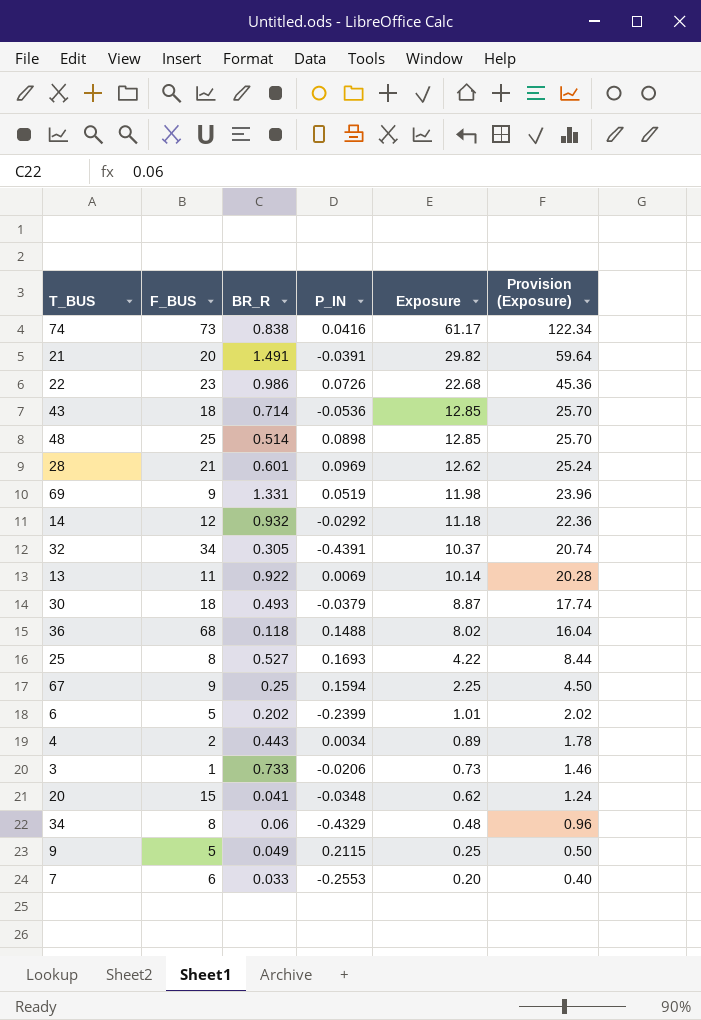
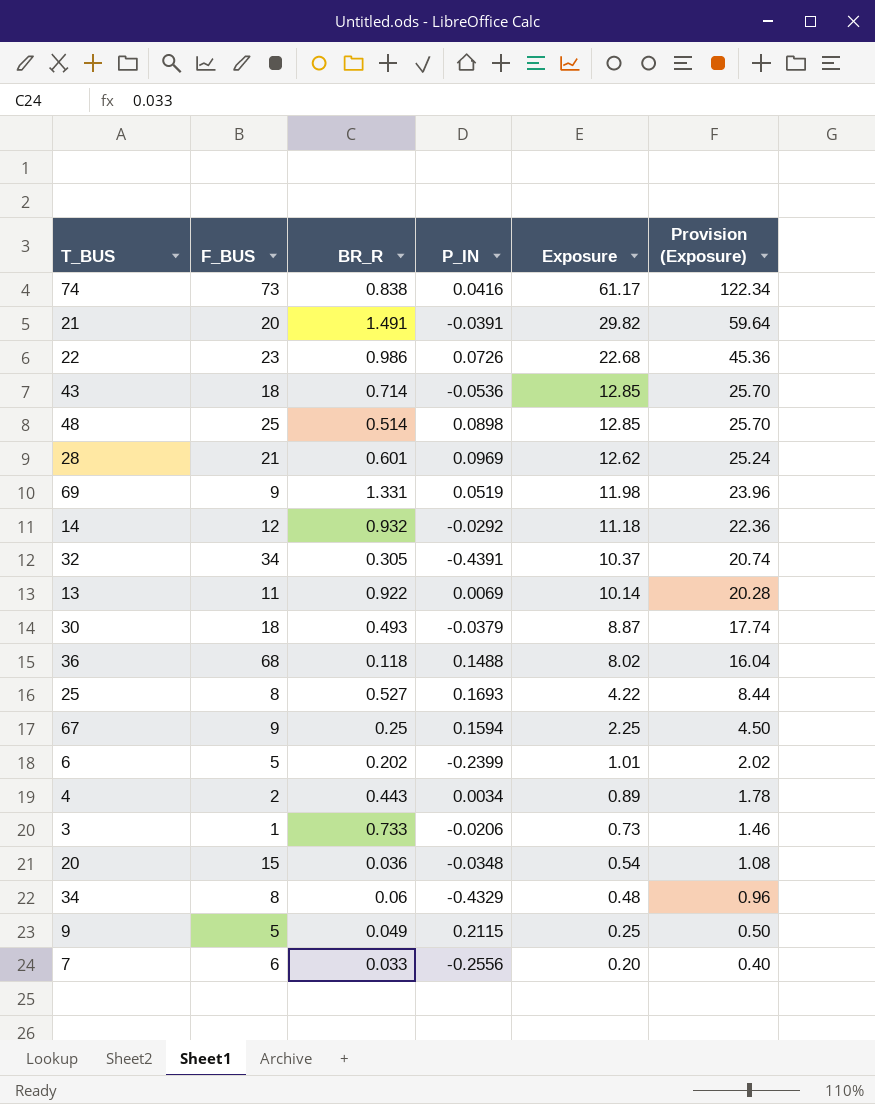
20 | BR_R: 0.041 -> 0.036
20 | Exposure: 0.62 -> 0.54
20 | Provision (Exposure): 1.24 -> 1.08
7 | P_IN: -0.2553 -> -0.2556

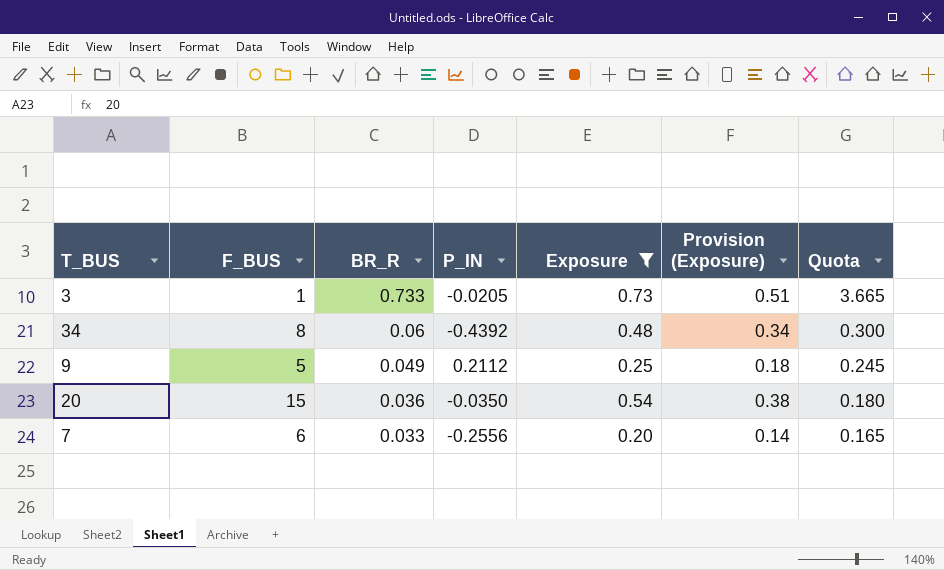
filter: none -> Exposure <= 0.73
row order: Exposure descending -> BR_R descending
column Provision (Exposure) | formula: [Exposure] * 2 -> [Exposure] * 0.7
column Quota | formula: none -> [BR_R] * 5
3 | P_IN: -0.0206 -> -0.0205
34 | P_IN: -0.4329 -> -0.4392
9 | P_IN: 0.2115 -> 0.2112
20 | P_IN: -0.0348 -> -0.0350

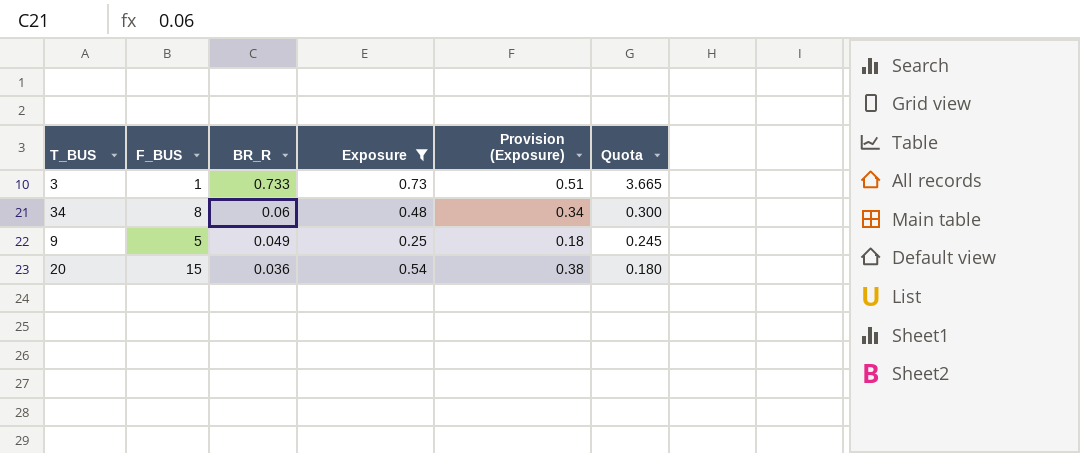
column P_IN | position: 4 -> none
row 7: 6 | 0.033 | -0.2556 | 0.20 | 0.14 | 0.165 -> none

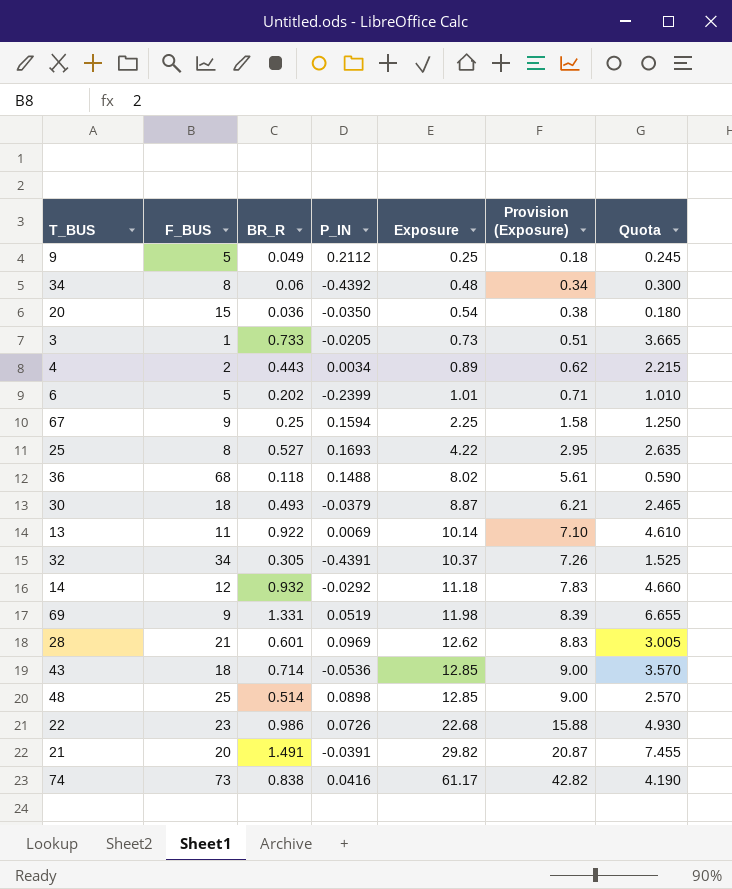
filter: Exposure <= 0.73 -> none
row order: BR_R descending -> Exposure ascending
column P_IN | position: none -> 4

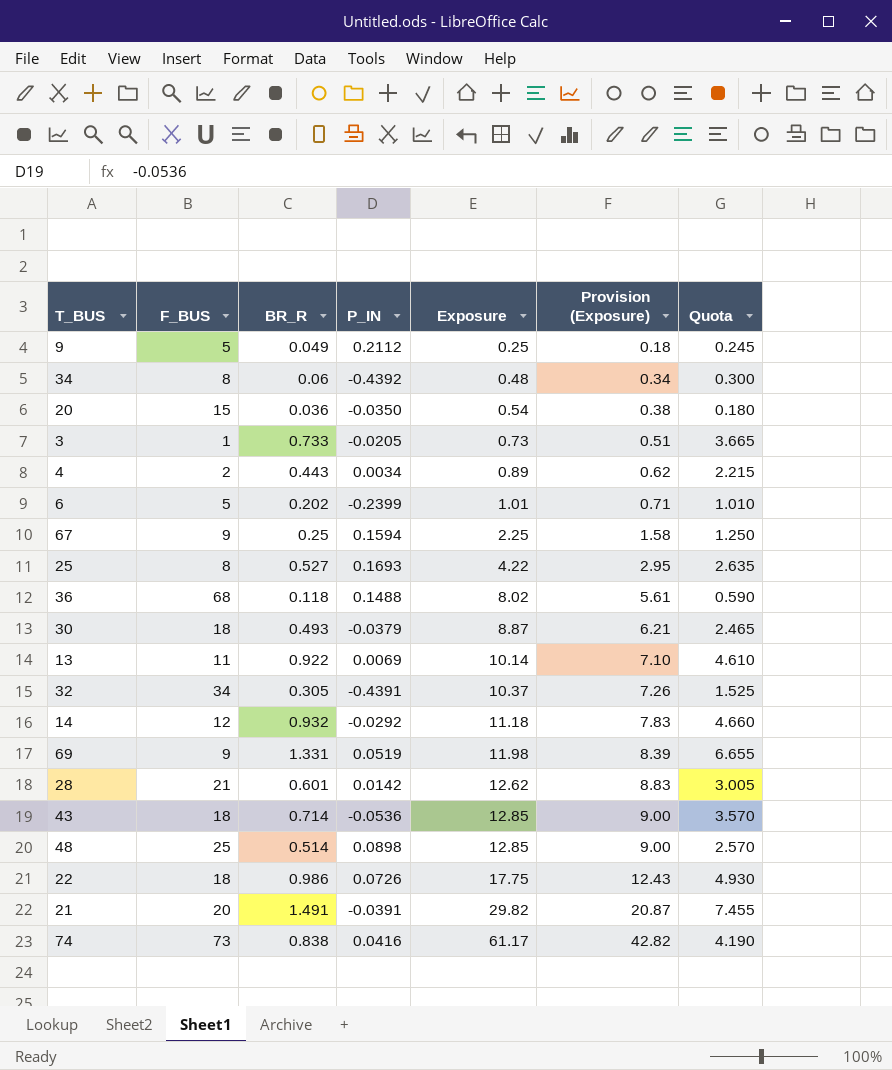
28 | P_IN: 0.0969 -> 0.0142
22 | F_BUS: 23 -> 18
22 | Exposure: 22.68 -> 17.75
22 | Provision (Exposure): 15.88 -> 12.43

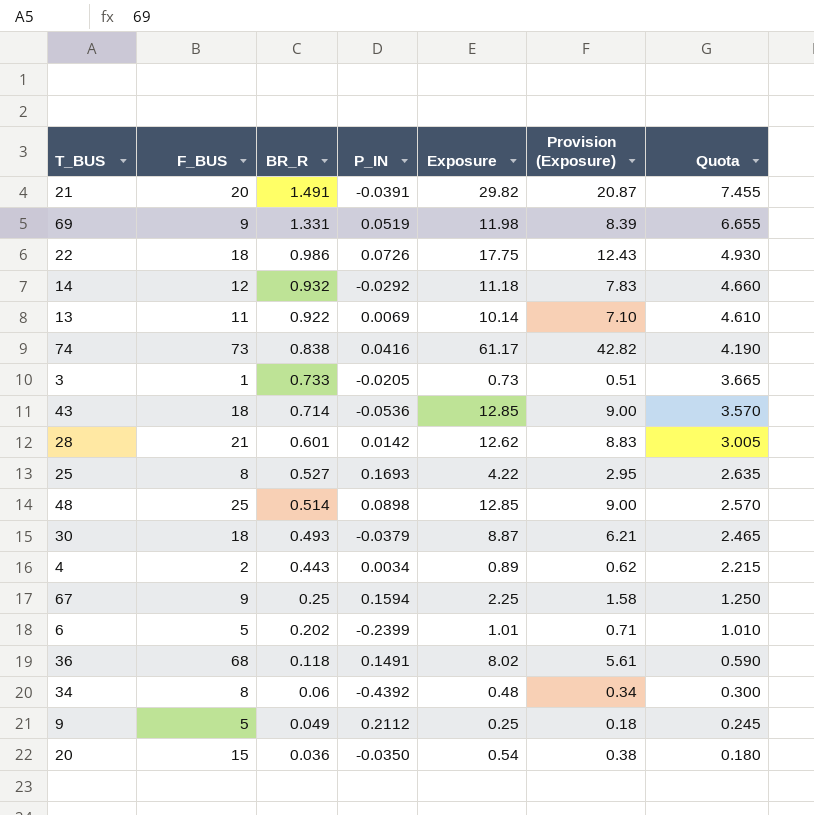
row order: Exposure ascending -> BR_R descending
row 32: 34 | 0.305 | -0.4391 | 10.37 | 7.26 | 1.525 -> none
36 | P_IN: 0.1488 -> 0.1491

